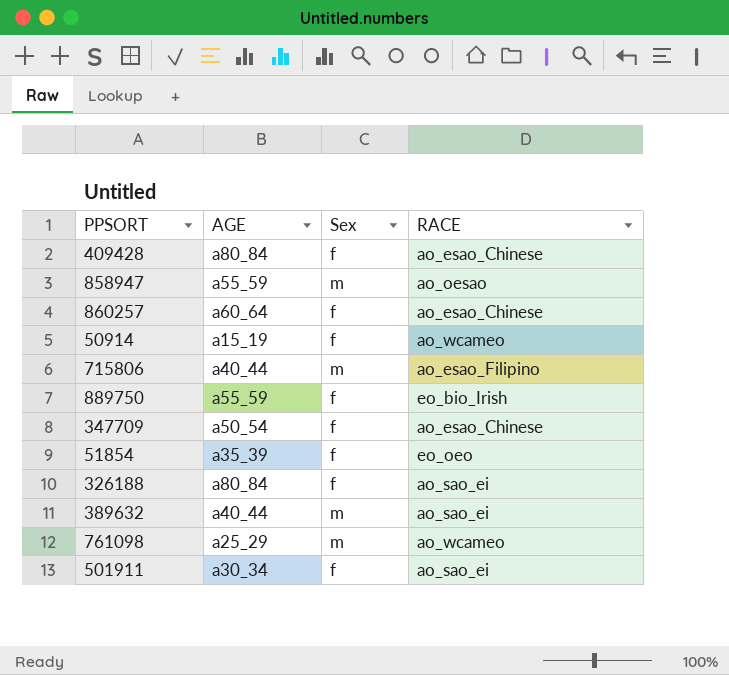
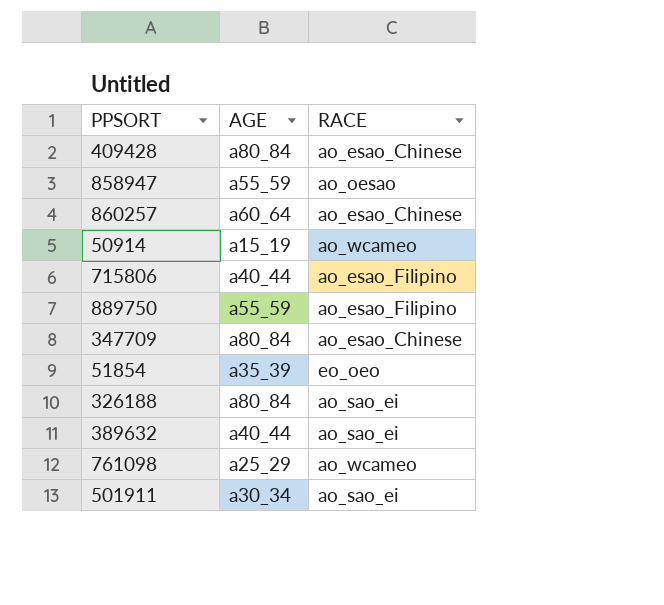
column Sex | position: 3 -> none
889750 | RACE: eo_bio_Irish -> ao_esao_Filipino
347709 | AGE: a50_54 -> a80_84

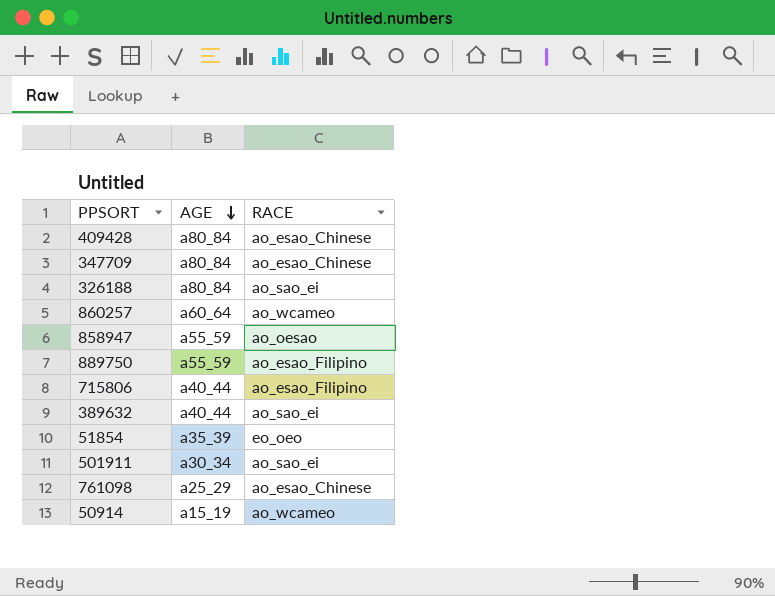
row order: none -> AGE descending
860257 | RACE: ao_esao_Chinese -> ao_wcameo
761098 | RACE: ao_wcameo -> ao_esao_Chinese

